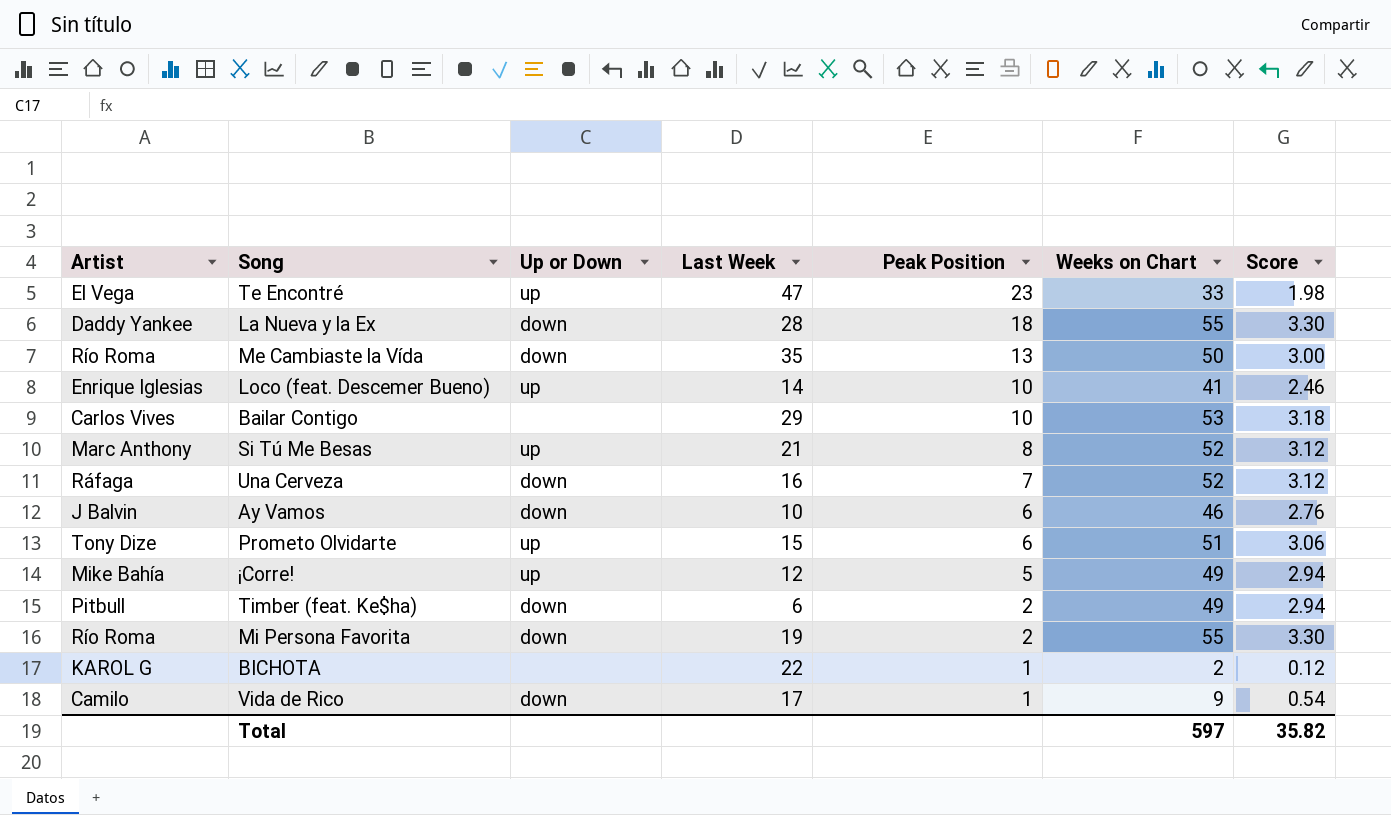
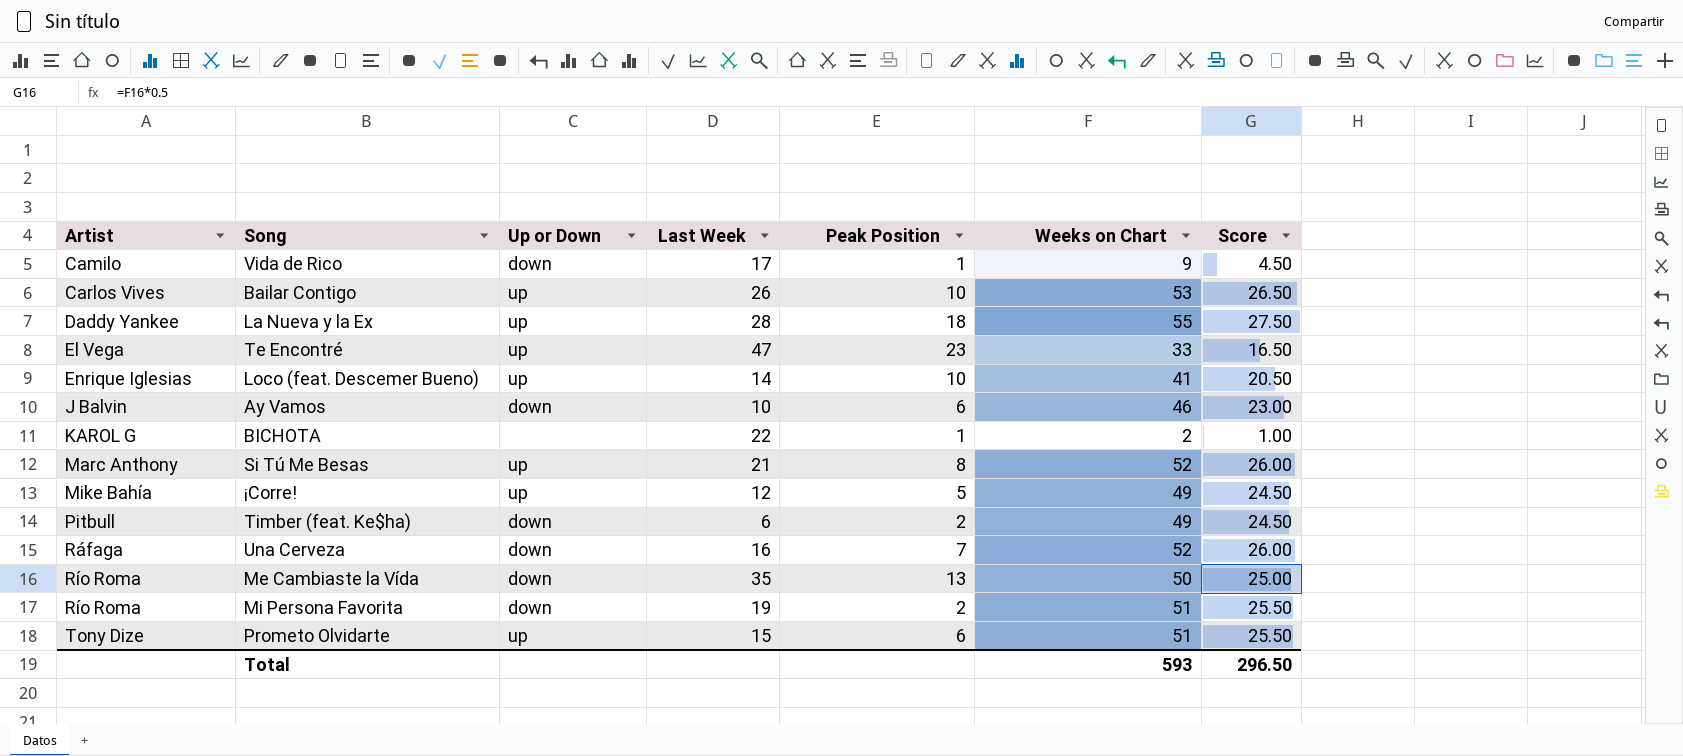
row order: Peak Position descending -> Artist ascending
column Score | formula: [Weeks on Chart] * 0.06 -> [Weeks on Chart] * 0.5
Bailar Contigo | Up or Down: none -> up
Bailar Contigo | Last Week: 29 -> 26
La Nueva y la Ex | Up or Down: down -> up
Mi Persona Favorita | Weeks on Chart: 55 -> 51
Total | Weeks on Chart: 597 -> 593
Total | Score: 35.82 -> 296.50

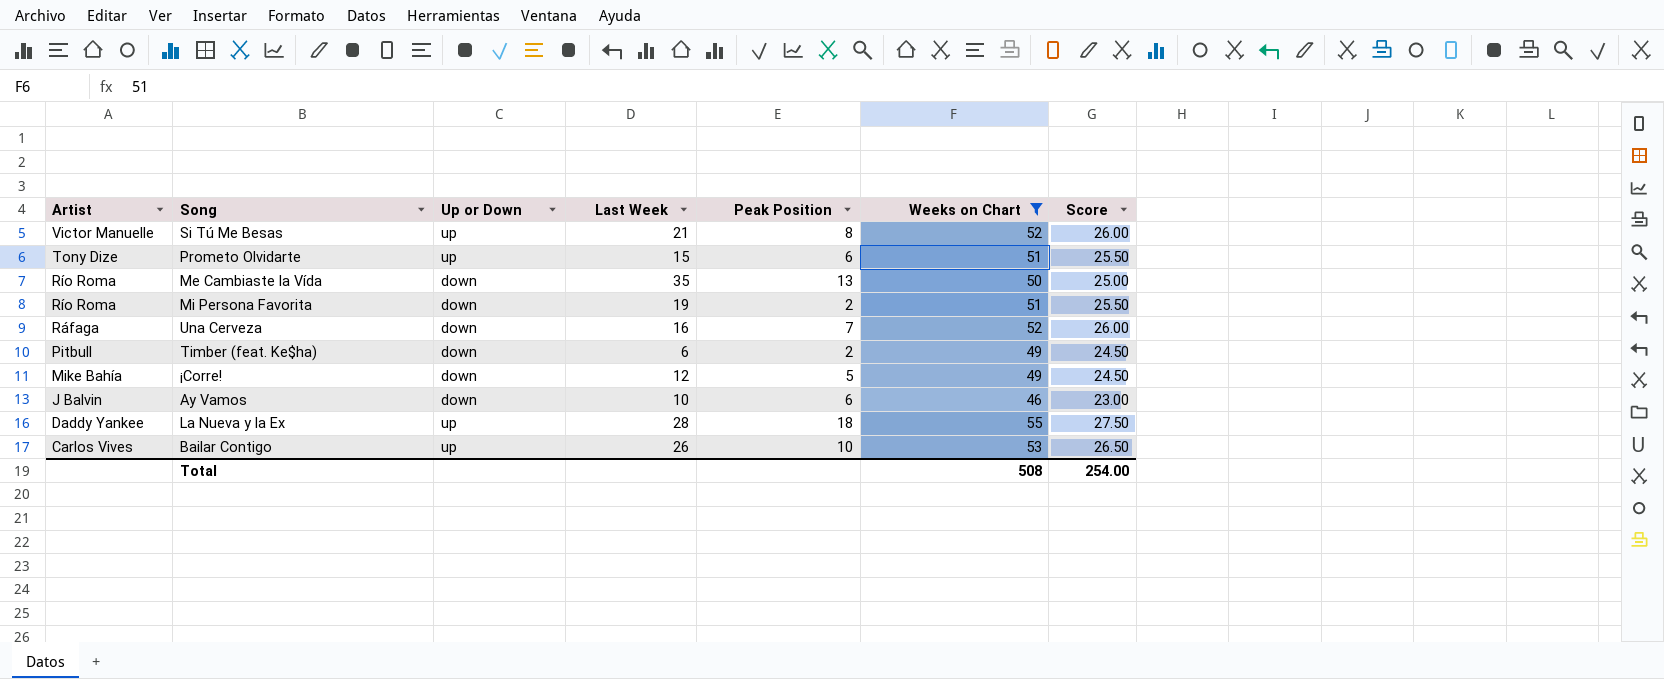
filter: none -> Weeks on Chart >= 46
row order: Artist ascending -> Artist descending
Si Tú Me Besas | Artist: Marc Anthony -> Victor Manuelle
¡Corre! | Up or Down: up -> down
Total | Weeks on Chart: 593 -> 508
Total | Score: 296.50 -> 254.00

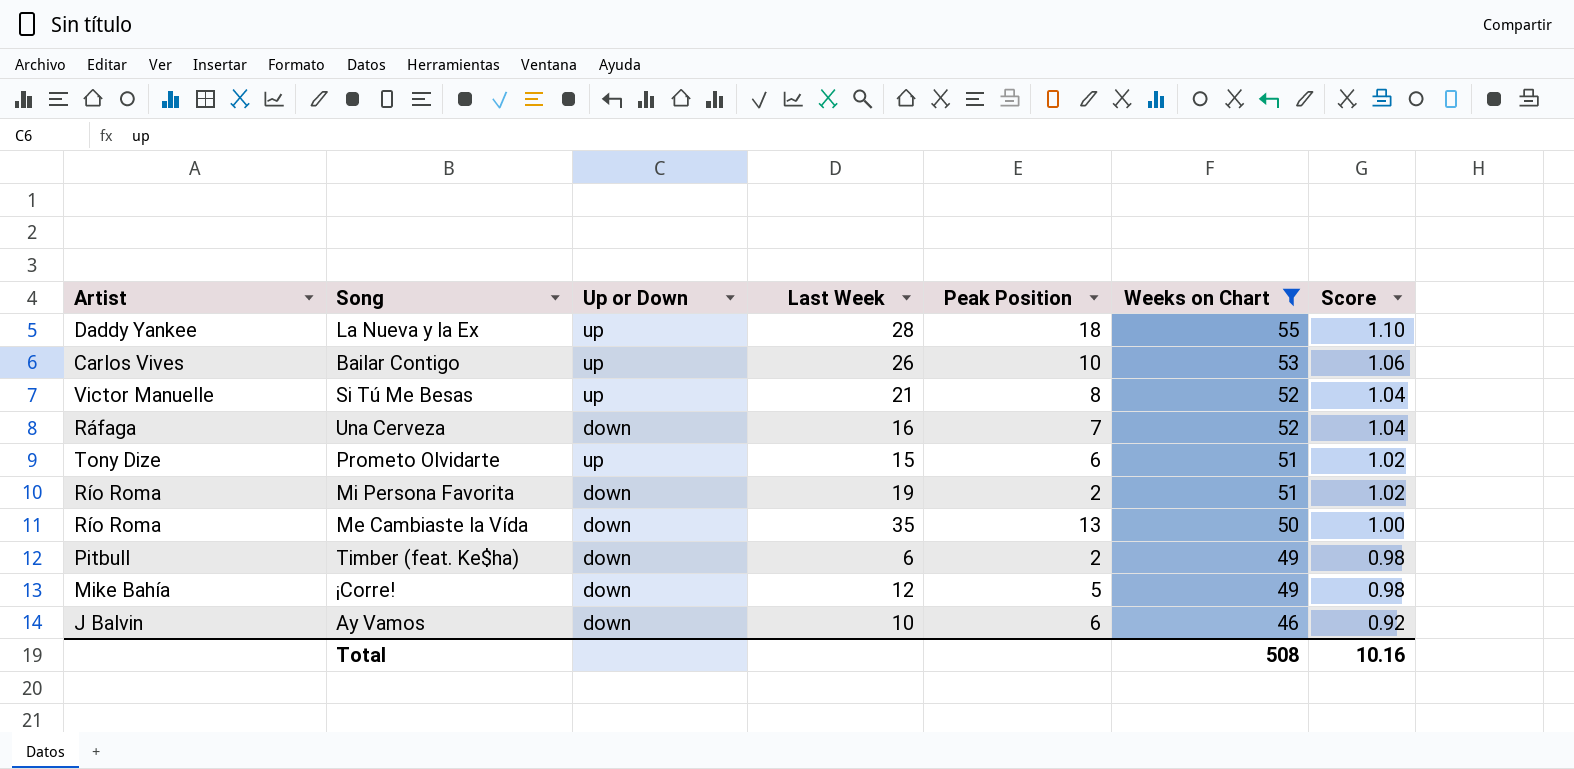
row order: Artist descending -> Weeks on Chart descending
column Score | formula: [Weeks on Chart] * 0.5 -> [Weeks on Chart] * 0.02
Total | Score: 254.00 -> 10.16

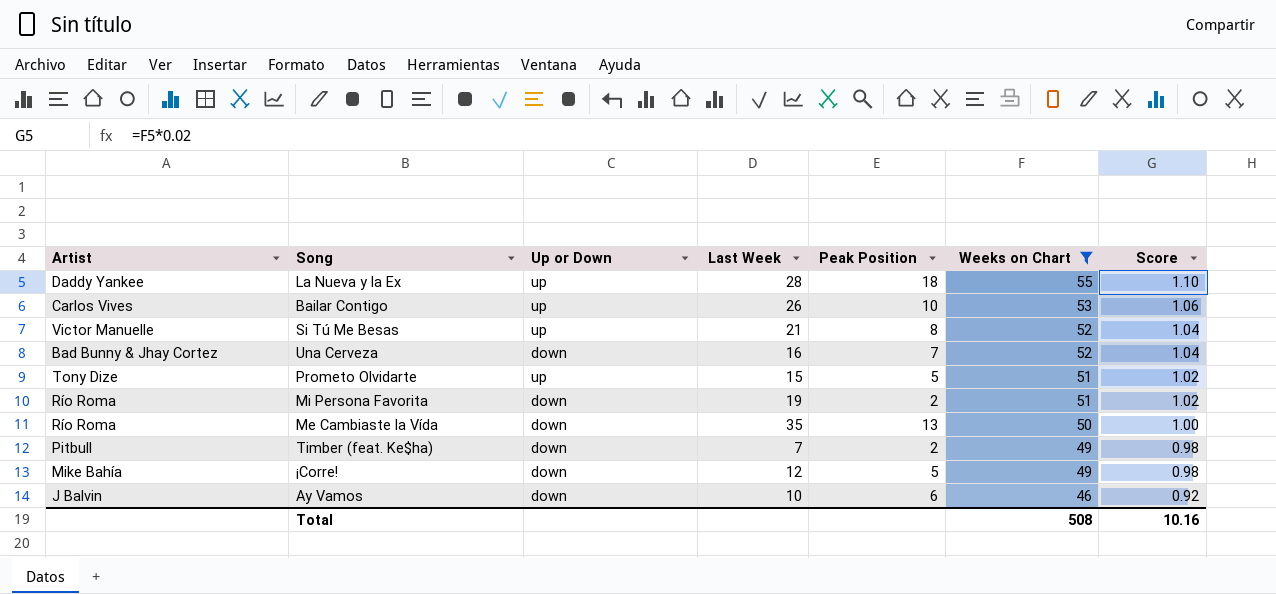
Una Cerveza | Artist: Ráfaga -> Bad Bunny & Jhay Cortez
Prometo Olvidarte | Peak Position: 6 -> 5
Timber (feat. Ke$ha) | Last Week: 6 -> 7

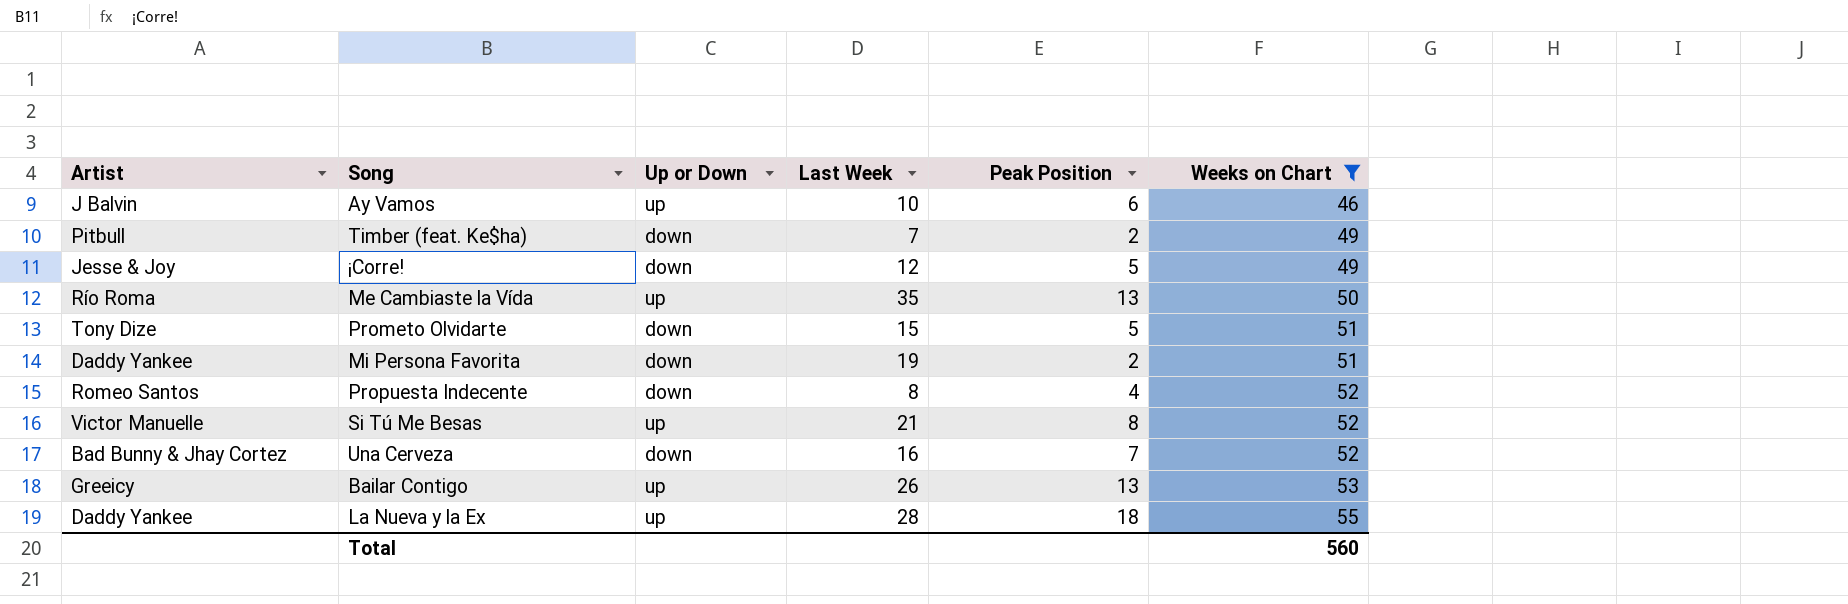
row order: Weeks on Chart descending -> Weeks on Chart ascending
column Score | formula: [Weeks on Chart] * 0.02 -> none
Ay Vamos | Up or Down: down -> up
¡Corre! | Artist: Mike Bahía -> Jesse & Joy
Me Cambiaste la Vída | Up or Down: down -> up
Prometo Olvidarte | Up or Down: up -> down
Mi Persona Favorita | Artist: Río Roma -> Daddy Yankee
row Propuesta Indecente: none -> Romeo Santos | down | 8 | 4 | 52
Bailar Contigo | Artist: Carlos Vives -> Greeicy
Bailar Contigo | Peak Position: 10 -> 13
Total | Weeks on Chart: 508 -> 560

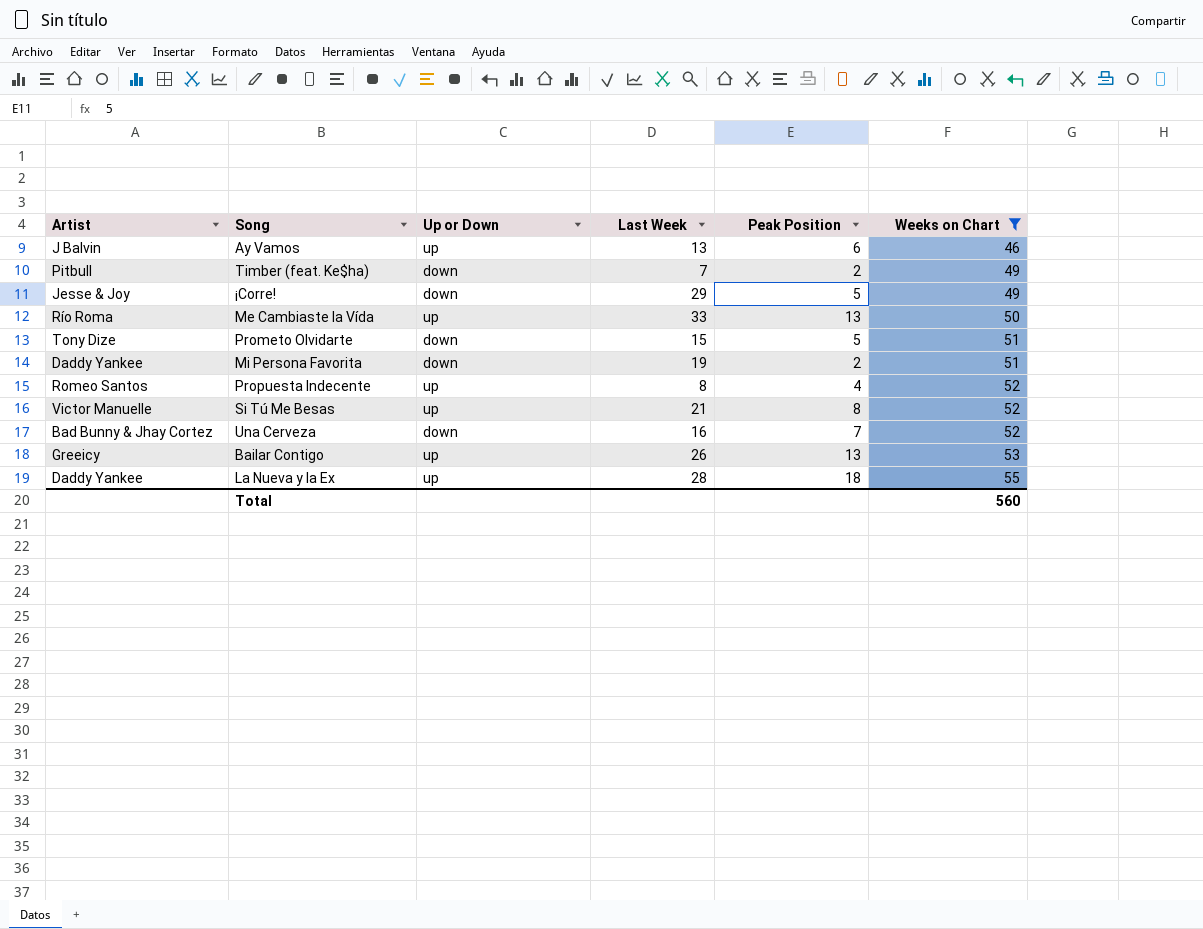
Ay Vamos | Last Week: 10 -> 13
¡Corre! | Last Week: 12 -> 29
Me Cambiaste la Vída | Last Week: 35 -> 33
Propuesta Indecente | Up or Down: down -> up

